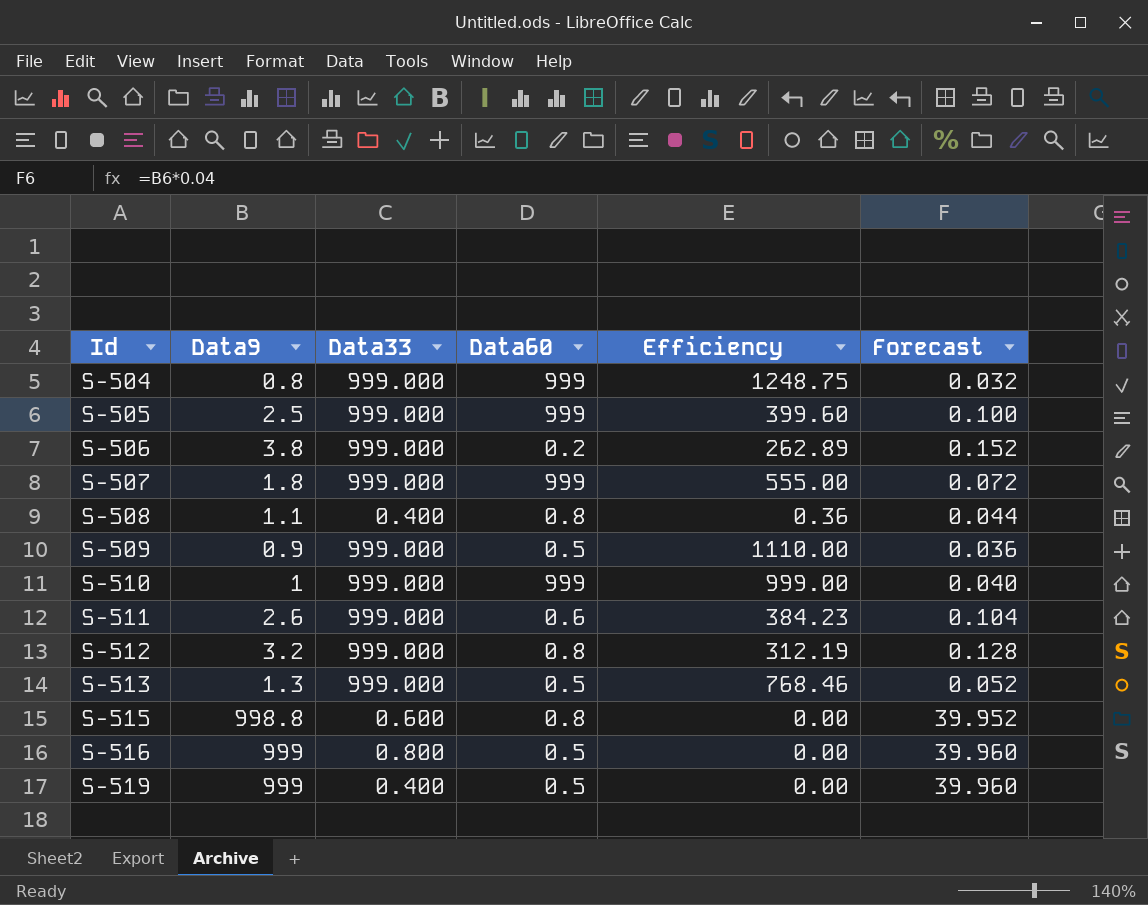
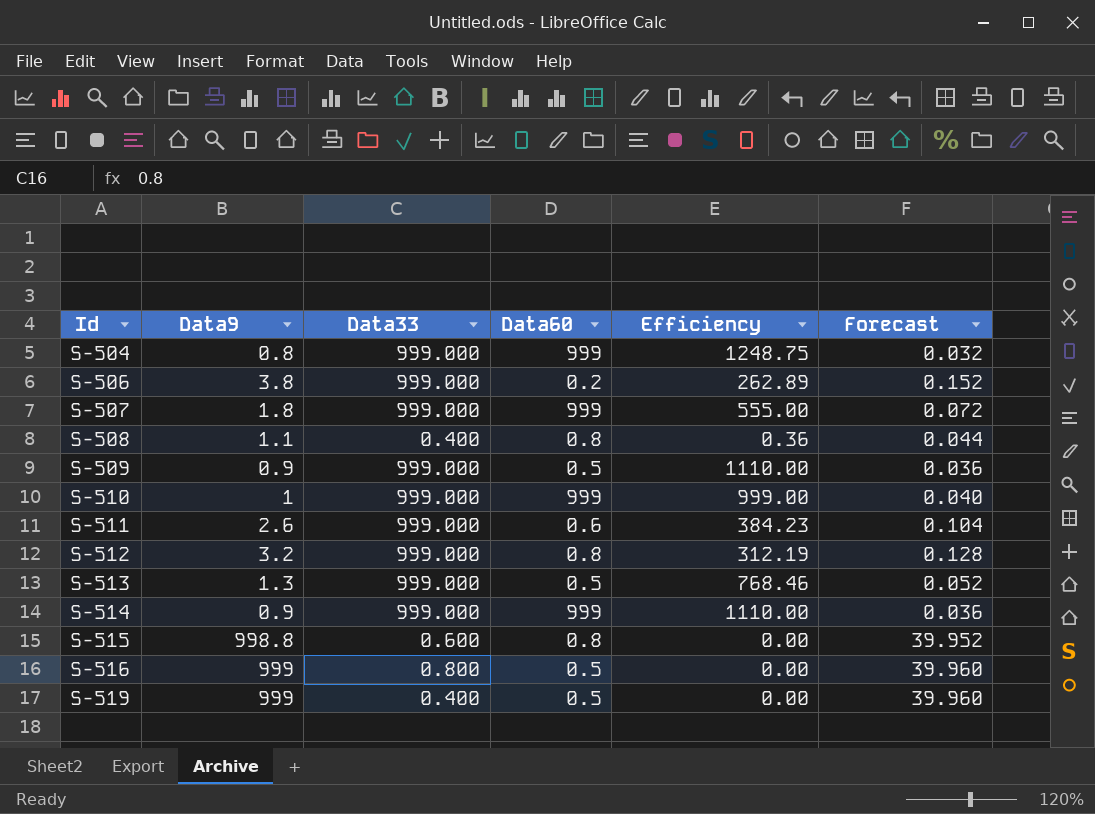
row S-505: 2.5 | 999.000 | 999 | 399.60 | 0.100 -> none
row S-514: none -> 0.9 | 999.000 | 999 | 1110.00 | 0.036

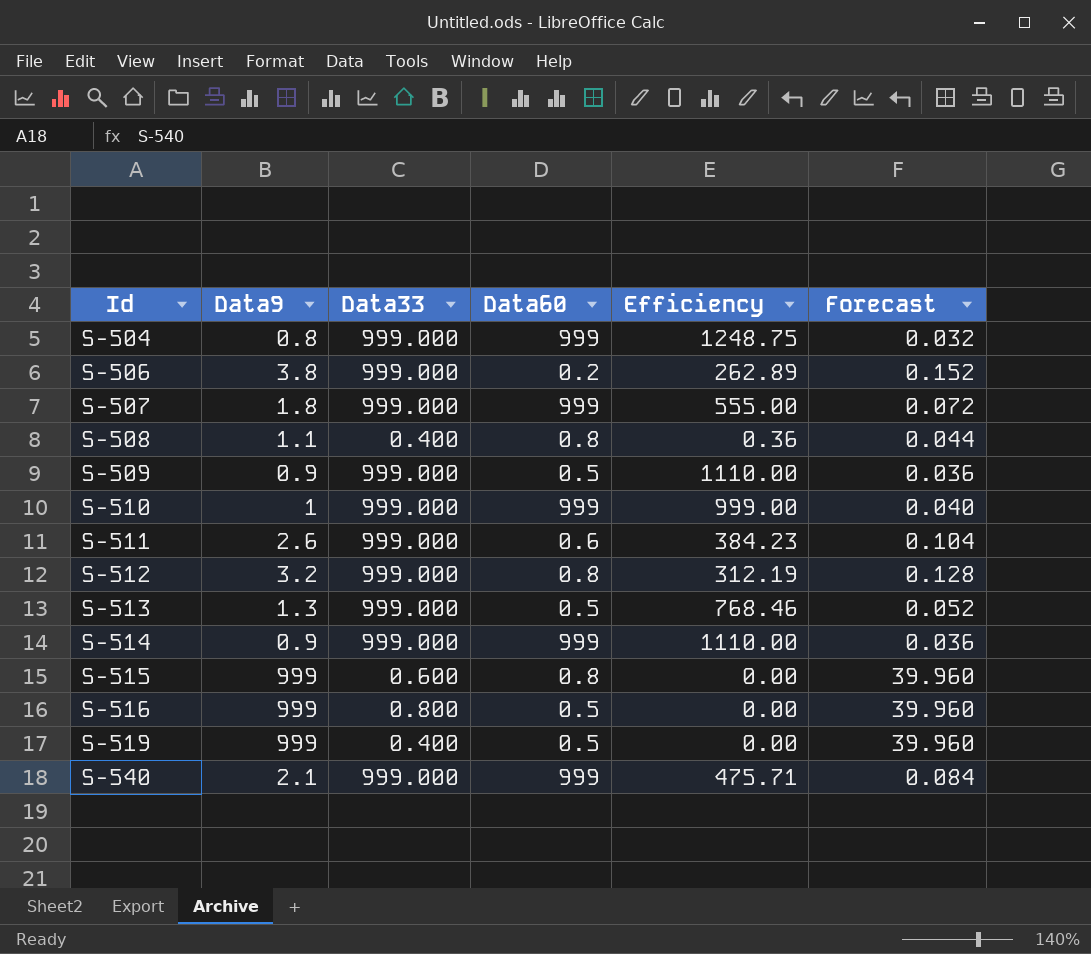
S-515 | Data9: 998.8 -> 999
S-515 | Forecast: 39.952 -> 39.960
row S-540: none -> 2.1 | 999.000 | 999 | 475.71 | 0.084

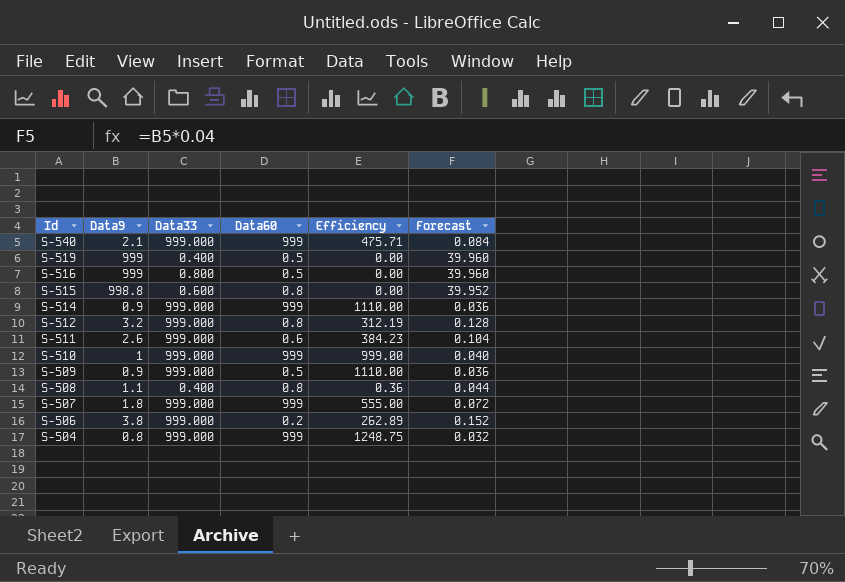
row order: Id ascending -> Id descending
row S-513: 1.3 | 999.000 | 0.5 | 768.46 | 0.052 -> none
S-515 | Data9: 999 -> 998.8
S-515 | Forecast: 39.960 -> 39.952

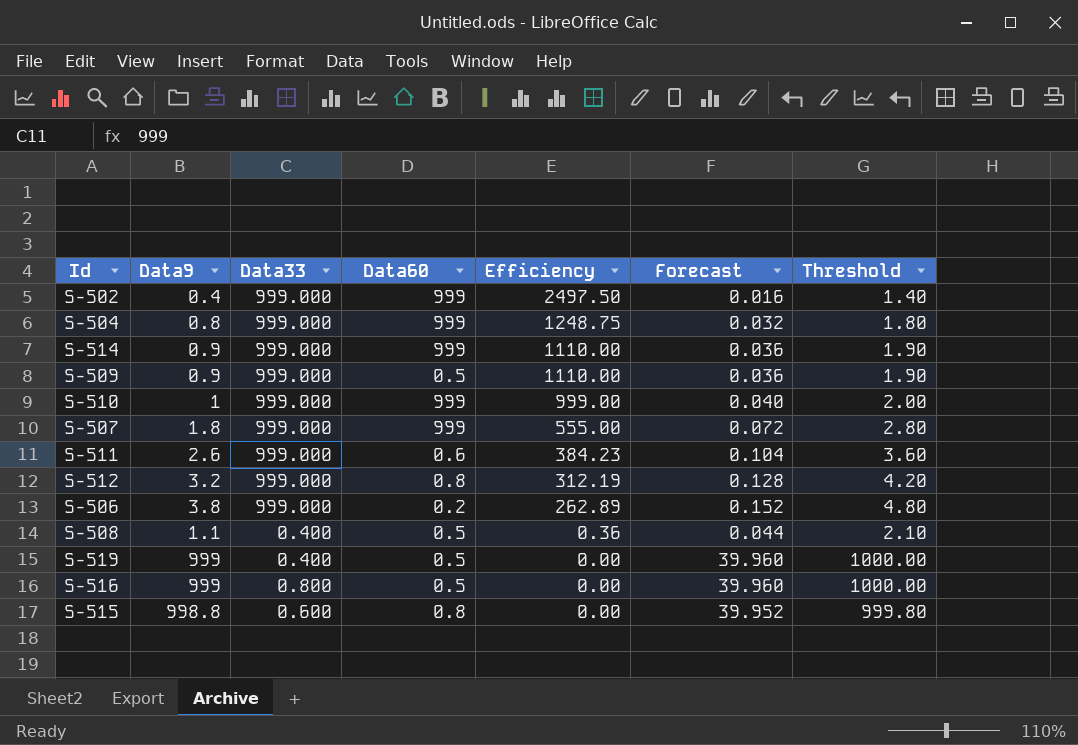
row order: Id descending -> Efficiency descending
column Threshold | formula: none -> [Data9] + 1
row S-540: 2.1 | 999.000 | 999 | 475.71 | 0.084 -> none
row S-502: none -> 0.4 | 999.000 | 999 | 2497.50 | 0.016 | 1.40
S-508 | Data60: 0.8 -> 0.5

